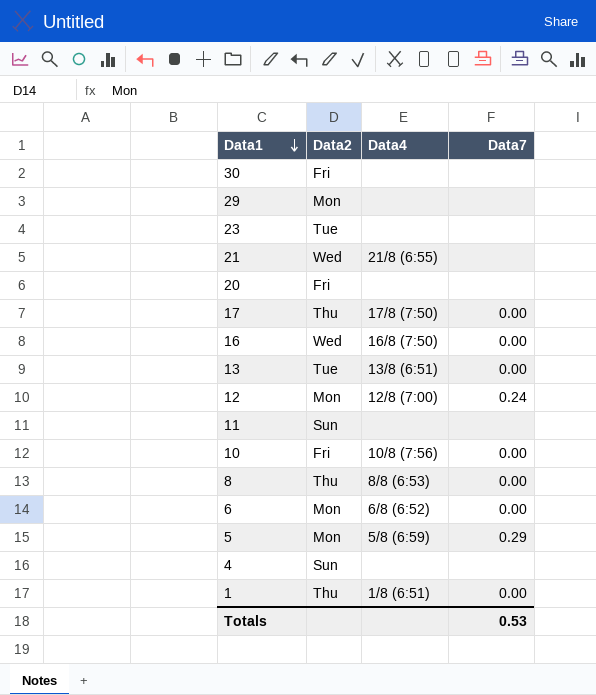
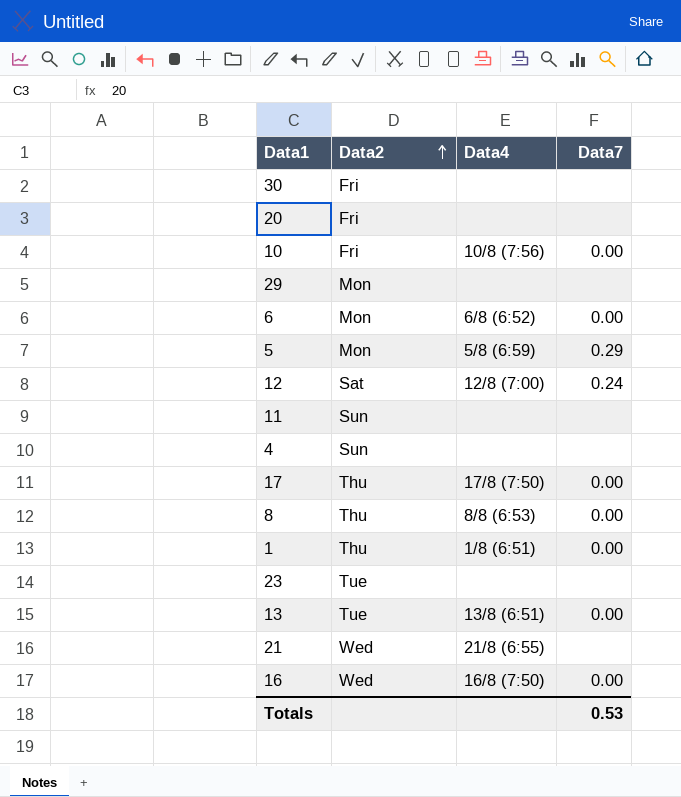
row order: Data1 descending -> Data2 ascending
12 | Data2: Mon -> Sat

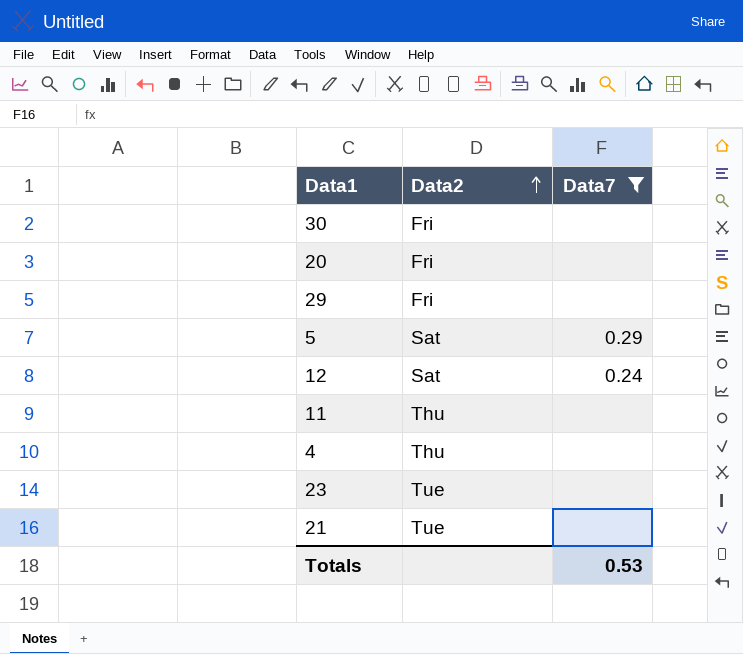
filter: none -> Data7 != 0.00
column Data4 | position: 3 -> none
29 | Data2: Mon -> Fri
5 | Data2: Mon -> Sat
11 | Data2: Sun -> Thu
4 | Data2: Sun -> Thu
21 | Data2: Wed -> Tue

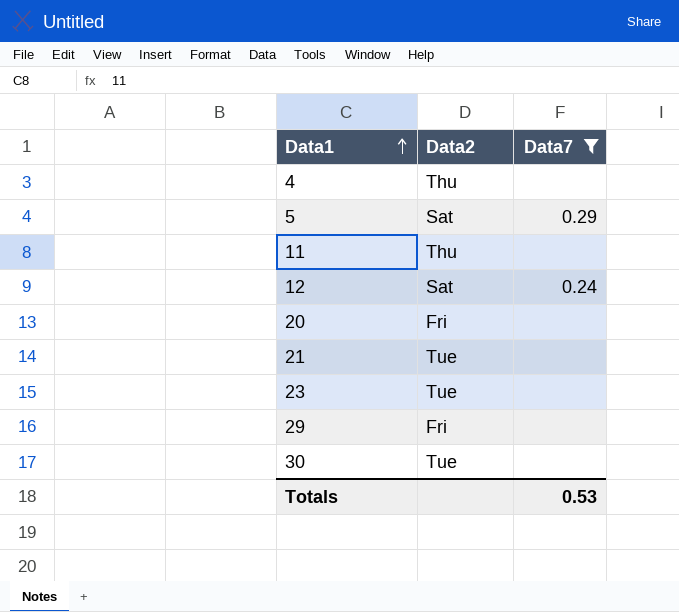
row order: Data2 ascending -> Data1 ascending
30 | Data2: Fri -> Tue

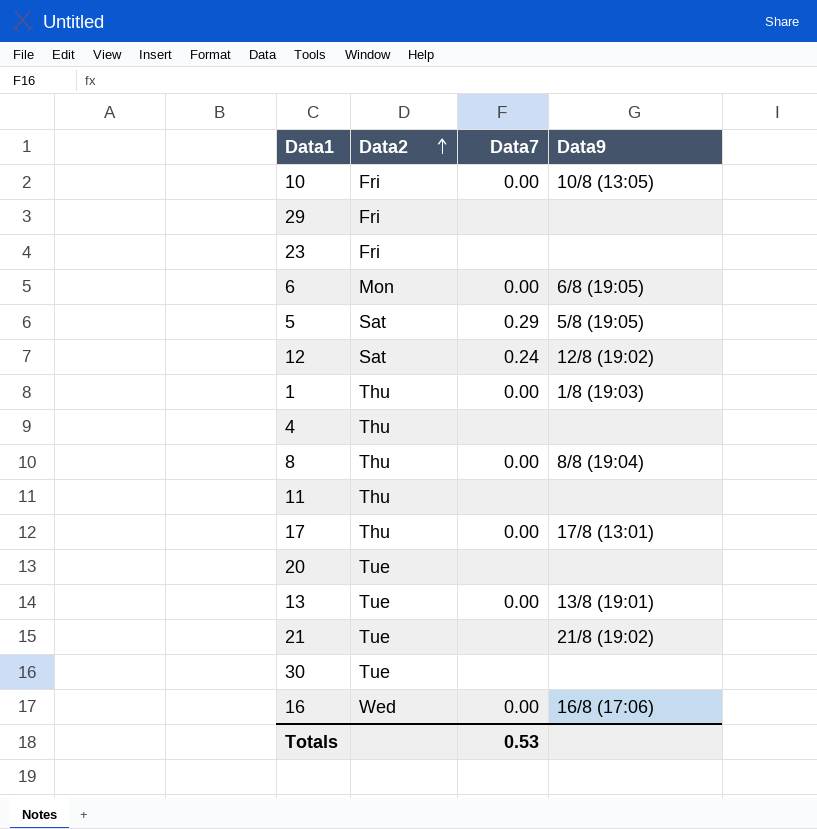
filter: Data7 != 0.00 -> none
row order: Data1 ascending -> Data2 ascending
column Data9 | position: none -> 4
23 | Data2: Tue -> Fri
20 | Data2: Fri -> Tue

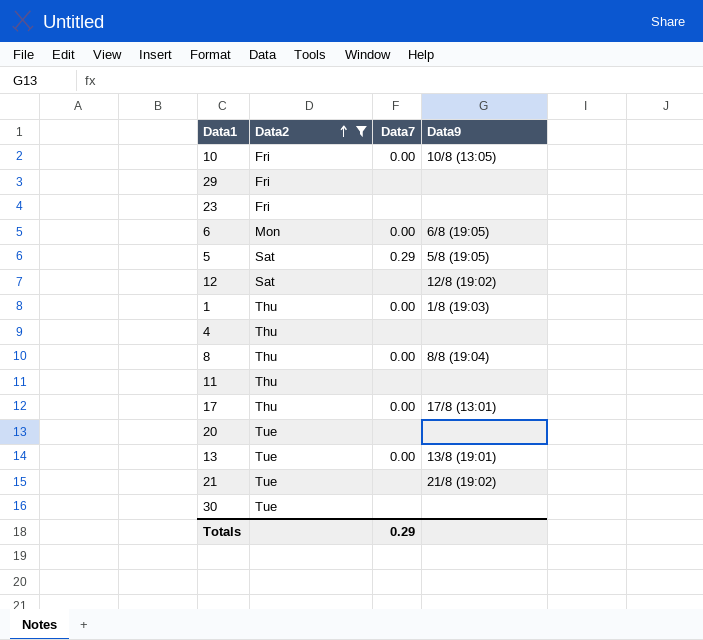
filter: none -> Data2 != Wed
12 | Data7: 0.24 -> none
Totals | Data7: 0.53 -> 0.29

